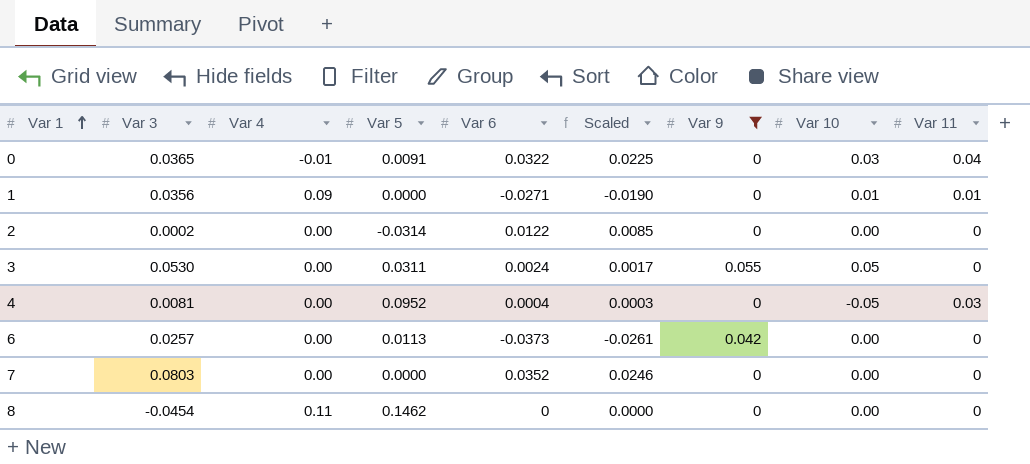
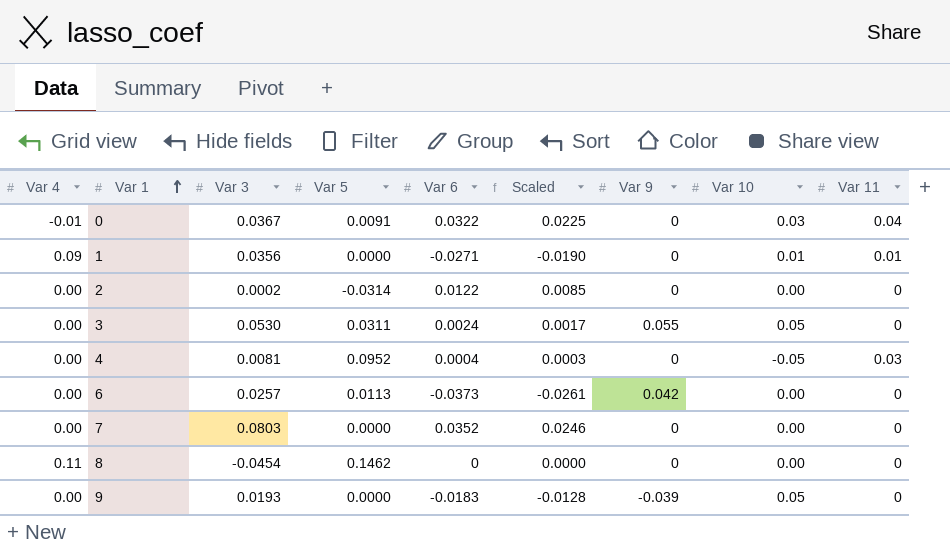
filter: Var 9 != -0.039 -> none
column Var 4 | position: 3 -> 1
0 | Var 3: 0.0365 -> 0.0367

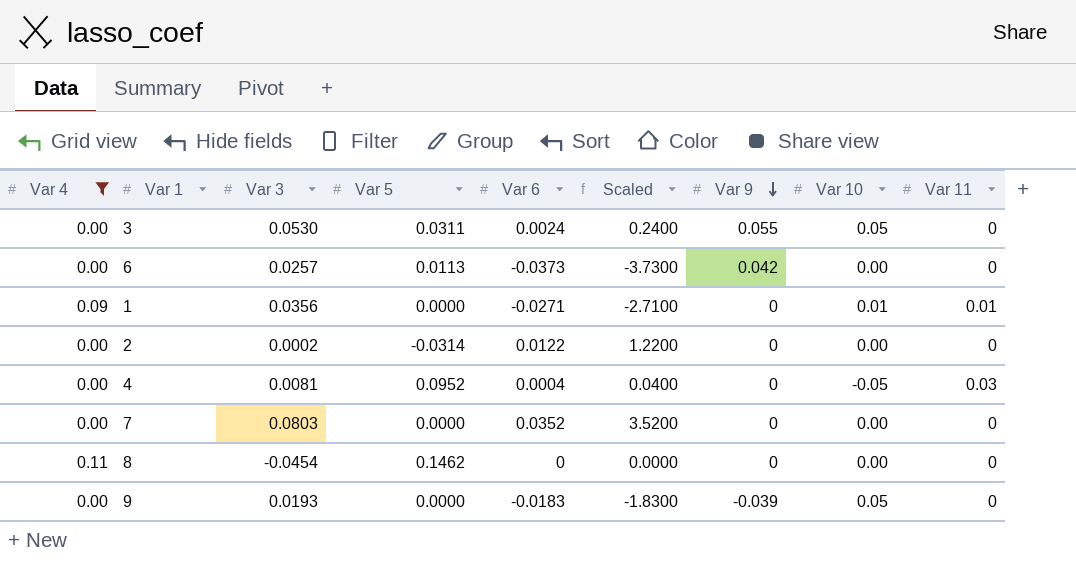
filter: none -> Var 4 != -0.01
row order: Var 1 ascending -> Var 9 descending
column Scaled | formula: [Var 6] * 0.7 -> [Var 6] * 100

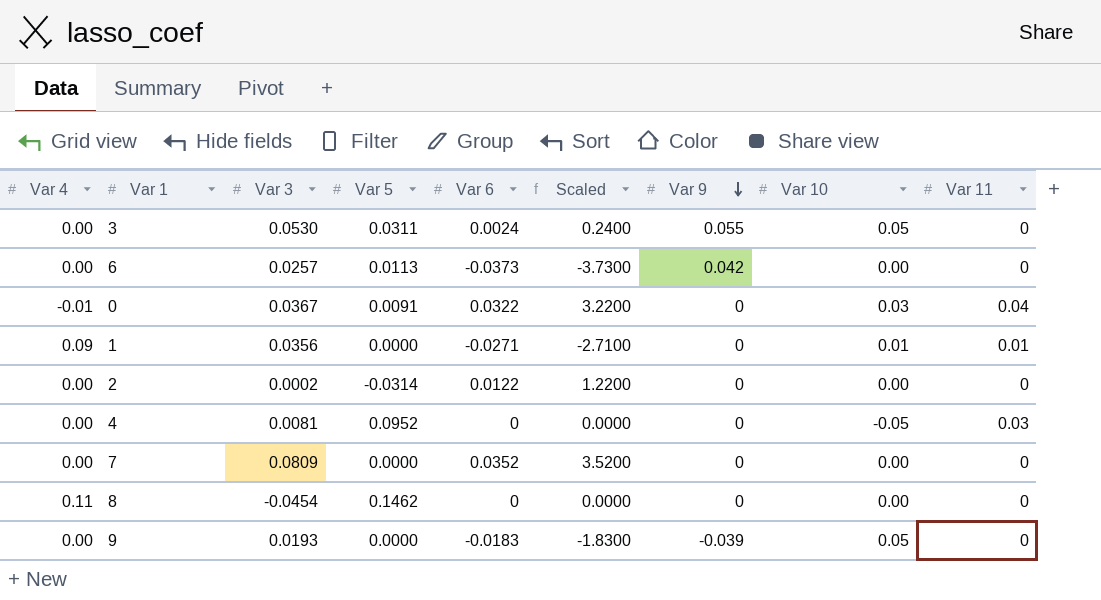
filter: Var 4 != -0.01 -> none
4 | Var 6: 0.0004 -> 0
4 | Scaled: 0.0400 -> 0.0000
7 | Var 3: 0.0803 -> 0.0809

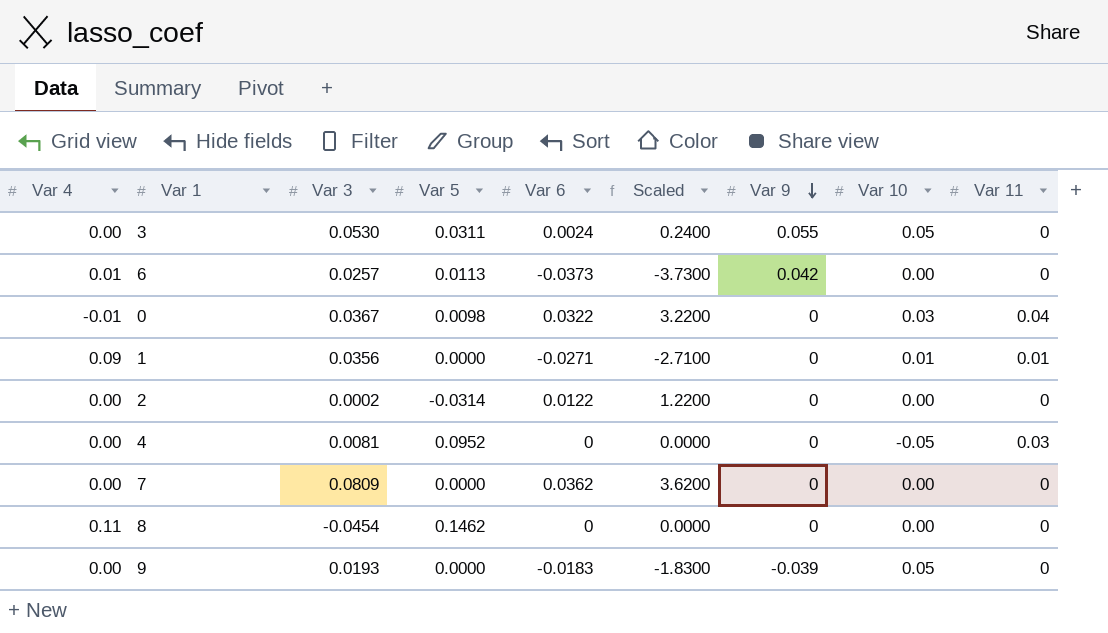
6 | Var 4: 0.00 -> 0.01
0 | Var 5: 0.0091 -> 0.0098
7 | Var 6: 0.0352 -> 0.0362
7 | Scaled: 3.5200 -> 3.6200

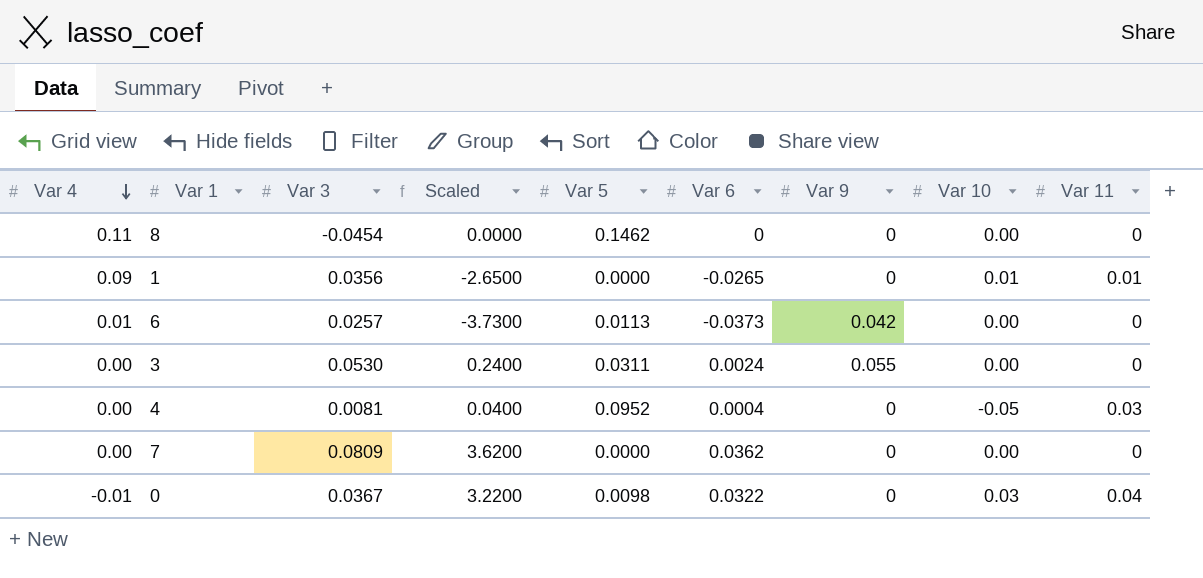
row order: Var 9 descending -> Var 4 descending
column Scaled | position: 6 -> 4
row 2: 0.00 | 0.0002 | -0.0314 | 0.0122 | 1.2200 | 0 | 0.00 | 0 -> none
row 9: 0.00 | 0.0193 | 0.0000 | -0.0183 | -1.8300 | -0.039 | 0.05 | 0 -> none
1 | Scaled: -2.7100 -> -2.6500
1 | Var 6: -0.0271 -> -0.0265
3 | Var 10: 0.05 -> 0.00
4 | Scaled: 0.0000 -> 0.0400
4 | Var 6: 0 -> 0.0004

